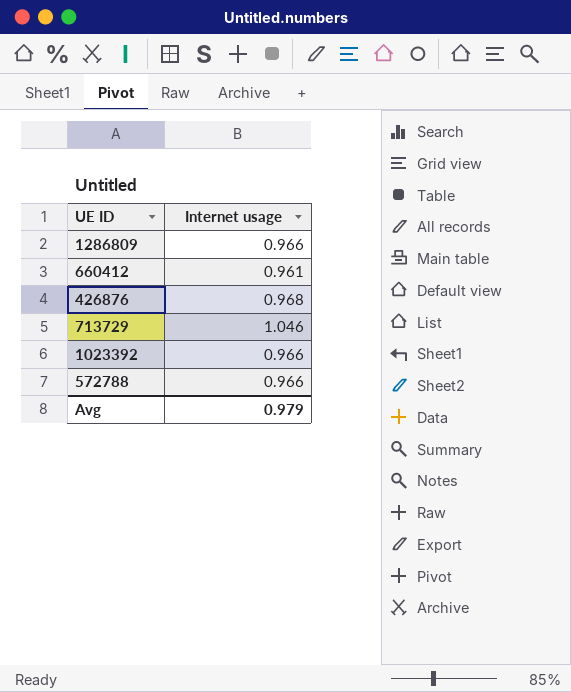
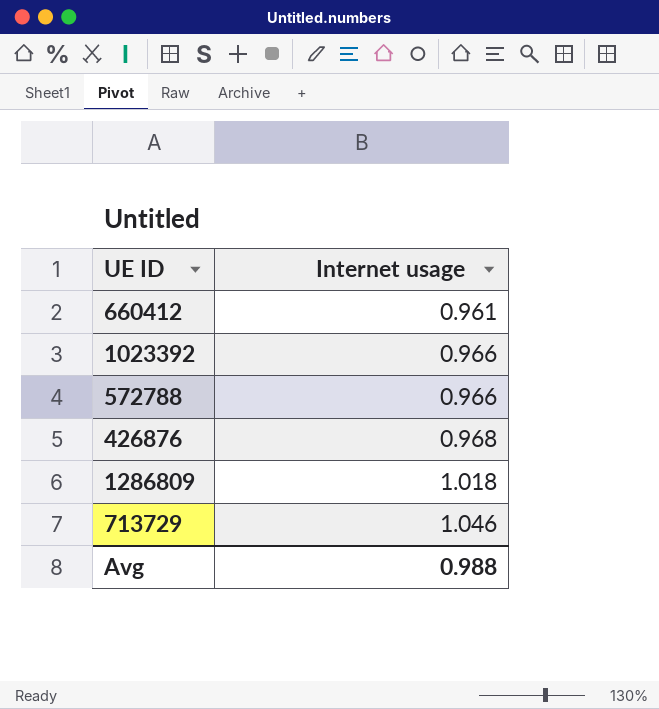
row order: none -> Internet usage ascending
1286809 | Internet usage: 0.966 -> 1.018
Avg | Internet usage: 0.979 -> 0.988

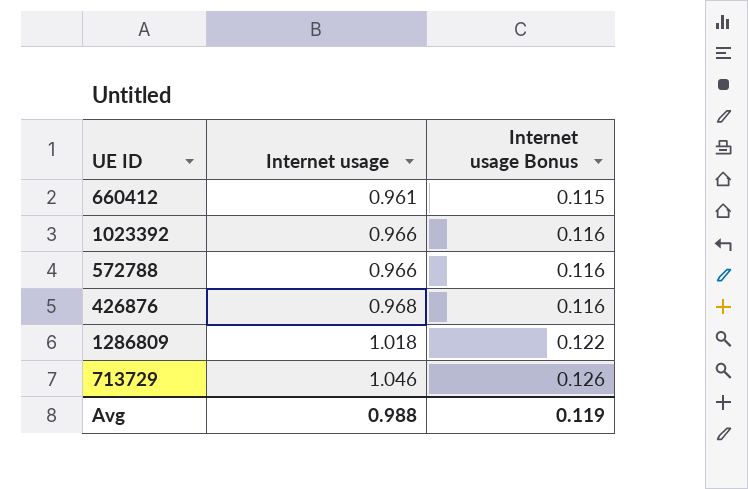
column Internet usage Bonus | formula: none -> [Internet usage] * 0.12

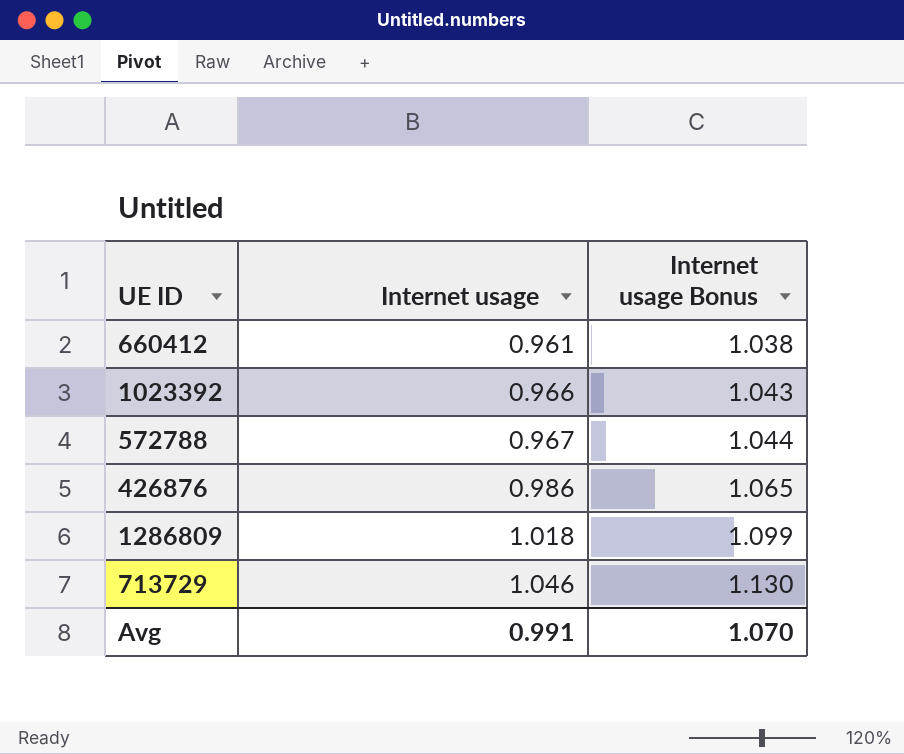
column Internet usage Bonus | formula: [Internet usage] * 0.12 -> [Internet usage] * 1.08
572788 | Internet usage: 0.966 -> 0.967
426876 | Internet usage: 0.968 -> 0.986
Avg | Internet usage: 0.988 -> 0.991
Avg | Internet usage Bonus: 0.119 -> 1.070

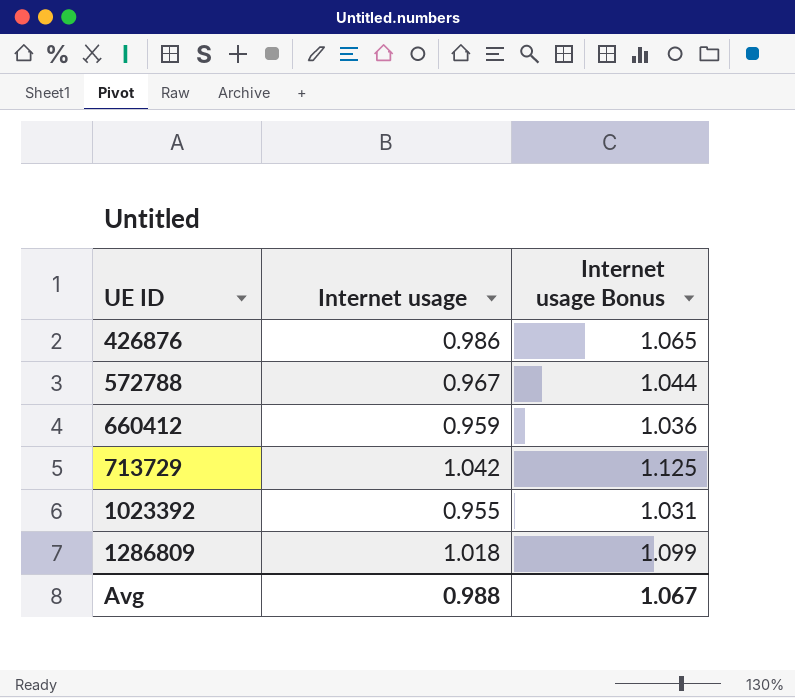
row order: Internet usage ascending -> UE ID ascending
660412 | Internet usage: 0.961 -> 0.959
660412 | Internet usage Bonus: 1.038 -> 1.036
713729 | Internet usage: 1.046 -> 1.042
713729 | Internet usage Bonus: 1.130 -> 1.125
1023392 | Internet usage: 0.966 -> 0.955
1023392 | Internet usage Bonus: 1.043 -> 1.031
Avg | Internet usage: 0.991 -> 0.988
Avg | Internet usage Bonus: 1.070 -> 1.067

